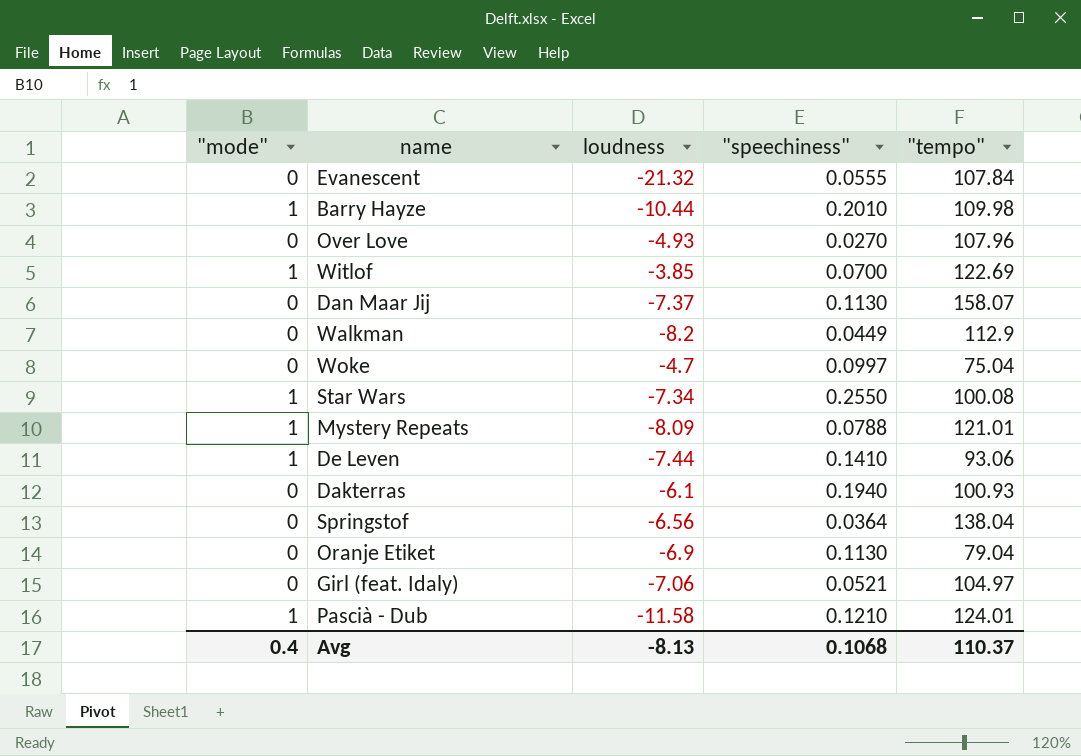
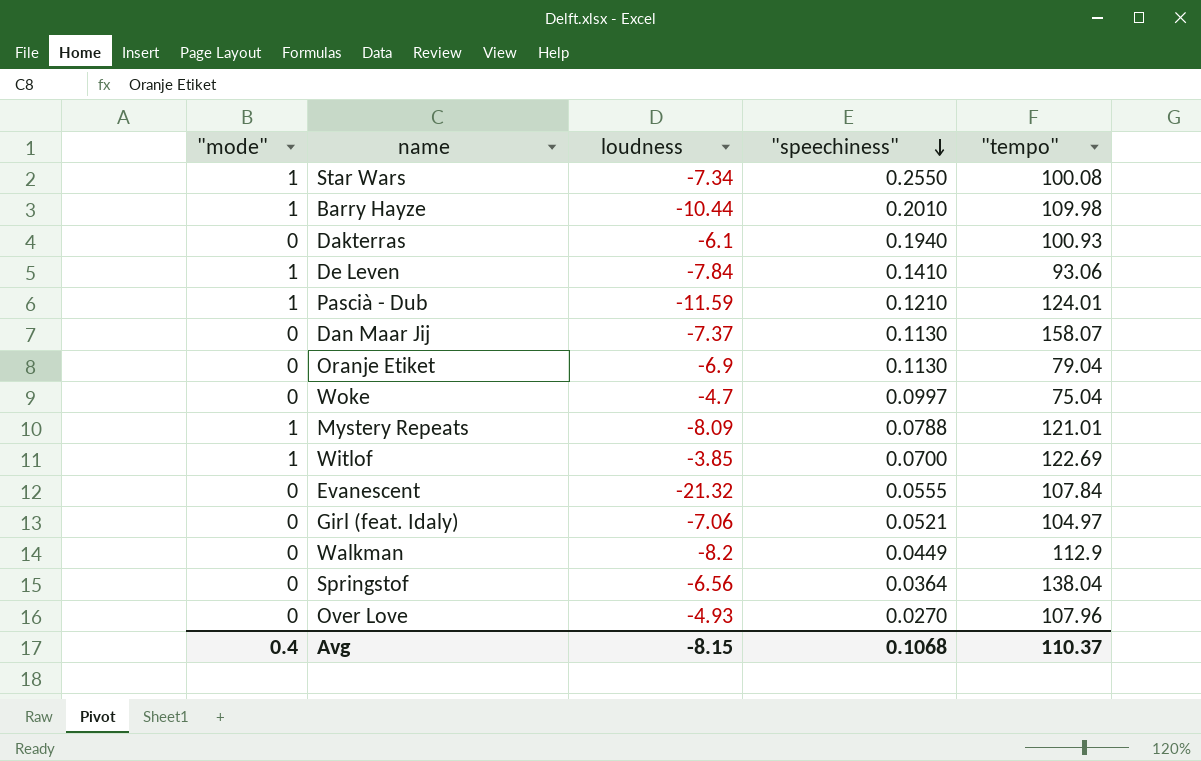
row order: none -> "speechiness" descending
De Leven | loudness: -7.44 -> -7.84
Pascià - Dub | loudness: -11.58 -> -11.59
Avg | loudness: -8.13 -> -8.15

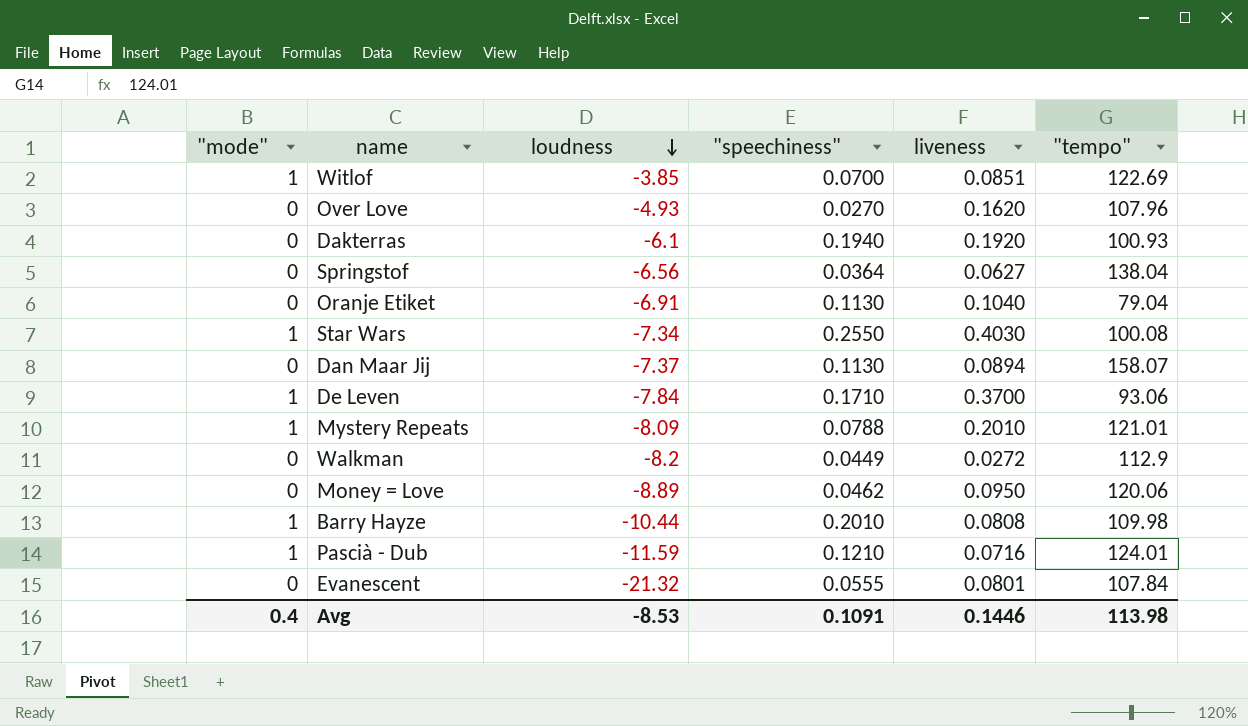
row order: "speechiness" descending -> loudness descending
column liveness | position: none -> 5
row Woke: 0 | -4.7 | 0.0997 | 75.04 -> none
row Girl (feat. Idaly): 0 | -7.06 | 0.0521 | 104.97 -> none
Oranje Etiket | loudness: -6.9 -> -6.91
De Leven | "speechiness": 0.1410 -> 0.1710
row Money = Love: none -> 0 | -8.89 | 0.0462 | 0.0950 | 120.06
Avg | loudness: -8.15 -> -8.53
Avg | "speechiness": 0.1068 -> 0.1091
Avg | "tempo": 110.37 -> 113.98

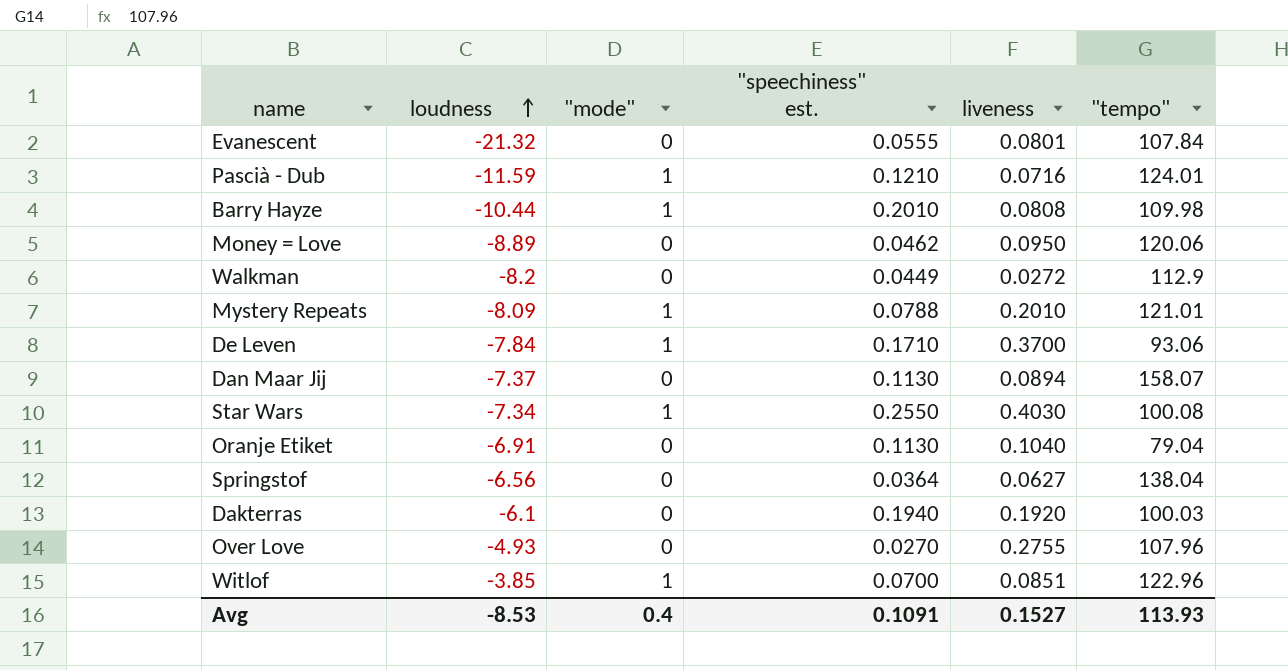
row order: loudness descending -> loudness ascending
column "mode" | position: 1 -> 3
column name: "speechiness" -> "speechiness" est.
Dakterras | "tempo": 100.93 -> 100.03
Over Love | liveness: 0.1620 -> 0.2755
Witlof | "tempo": 122.69 -> 122.96
Avg | liveness: 0.1446 -> 0.1527
Avg | "tempo": 113.98 -> 113.93

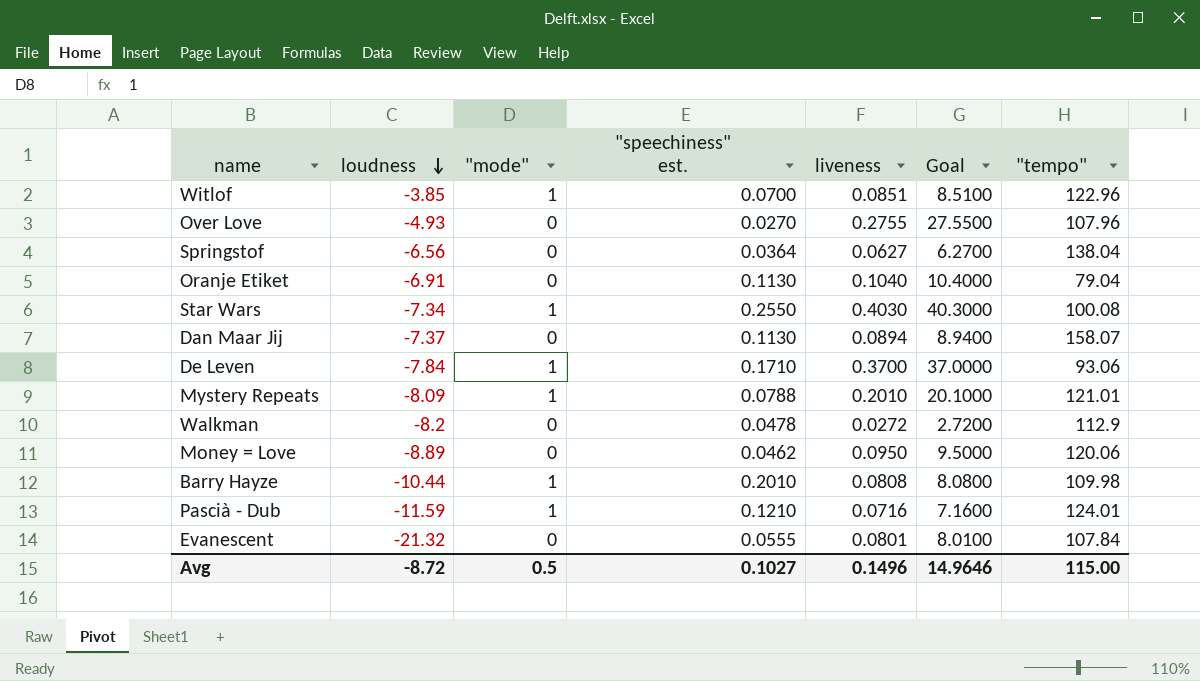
row order: loudness ascending -> loudness descending
column Goal | formula: none -> [liveness] * 100
row Dakterras: -6.1 | 0 | 0.1940 | 0.1920 | 100.03 -> none
Walkman | "speechiness" est.: 0.0449 -> 0.0478
Avg | loudness: -8.53 -> -8.72
Avg | "mode": 0.4 -> 0.5
Avg | "speechiness" est.: 0.1091 -> 0.1027
Avg | liveness: 0.1527 -> 0.1496
Avg | "tempo": 113.93 -> 115.00

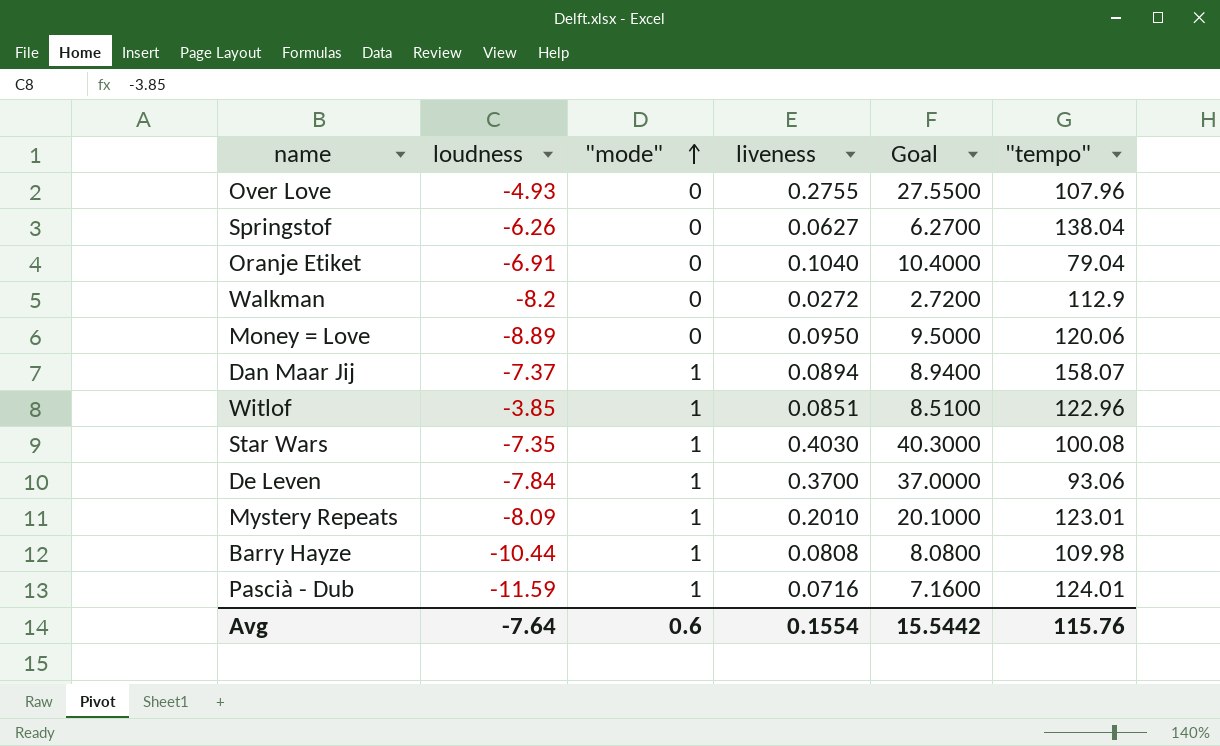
row order: loudness descending -> "mode" ascending
column "speechiness" est. | position: 4 -> none
row Evanescent: -21.32 | 0 | 0.0555 | 0.0801 | 8.0100 | 107.84 -> none
Springstof | loudness: -6.56 -> -6.26
Dan Maar Jij | "mode": 0 -> 1
Star Wars | loudness: -7.34 -> -7.35
Mystery Repeats | "tempo": 121.01 -> 123.01
Avg | loudness: -8.72 -> -7.64
Avg | "mode": 0.5 -> 0.6
Avg | liveness: 0.1496 -> 0.1554
Avg | Goal: 14.9646 -> 15.5442
Avg | "tempo": 115.00 -> 115.76

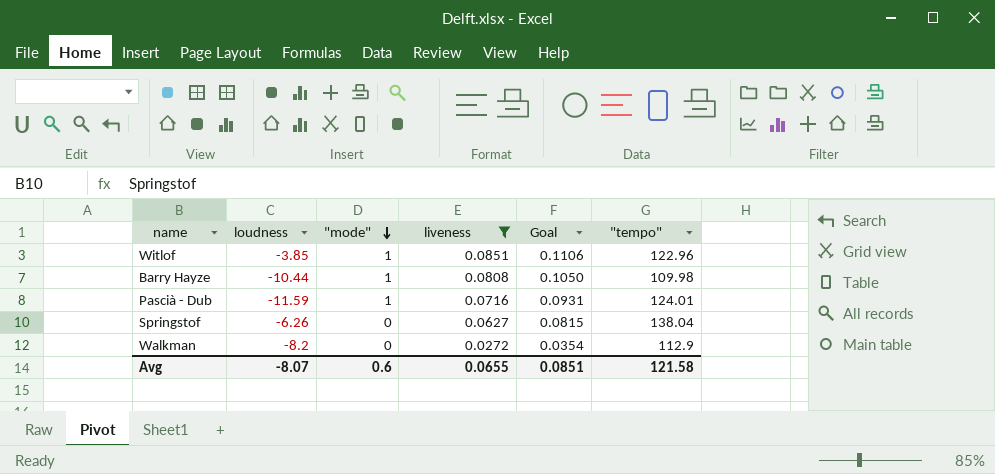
filter: none -> liveness <= 0.0851
row order: "mode" ascending -> "mode" descending
column Goal | formula: [liveness] * 100 -> [liveness] * 1.3
Avg | loudness: -7.64 -> -8.07
Avg | liveness: 0.1554 -> 0.0655
Avg | Goal: 15.5442 -> 0.0851
Avg | "tempo": 115.76 -> 121.58

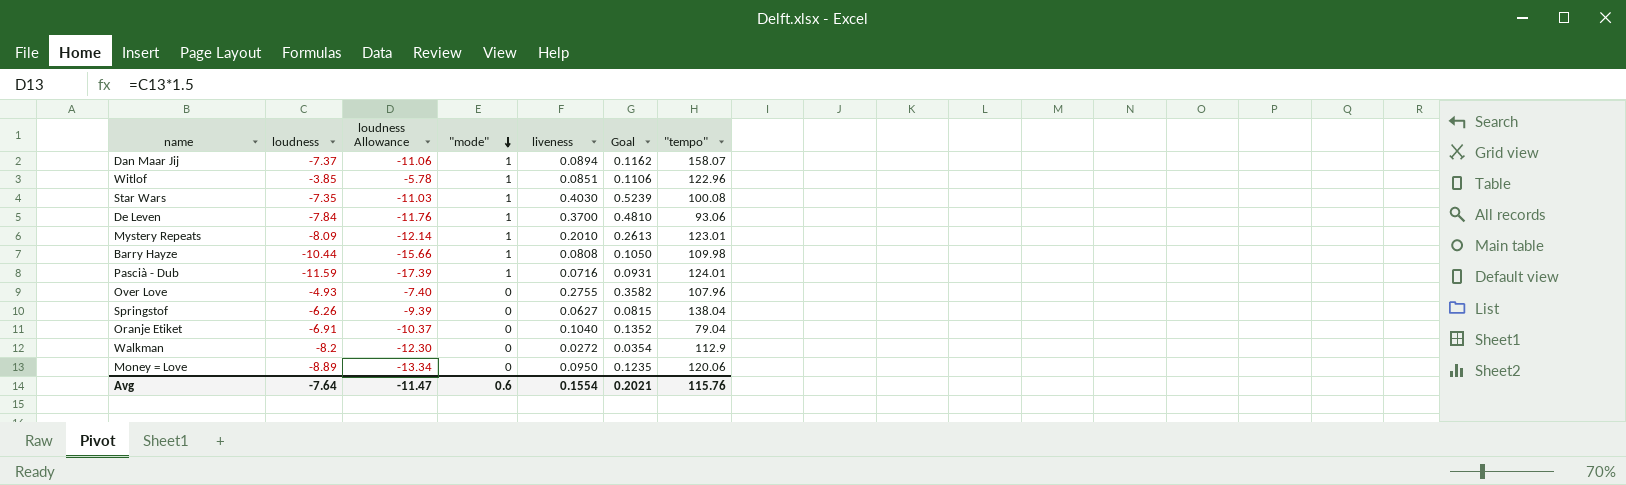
filter: liveness <= 0.0851 -> none
column loudness Allowance | formula: none -> [loudness] * 1.5
Avg | loudness: -8.07 -> -7.64
Avg | liveness: 0.0655 -> 0.1554
Avg | Goal: 0.0851 -> 0.2021
Avg | "tempo": 121.58 -> 115.76

